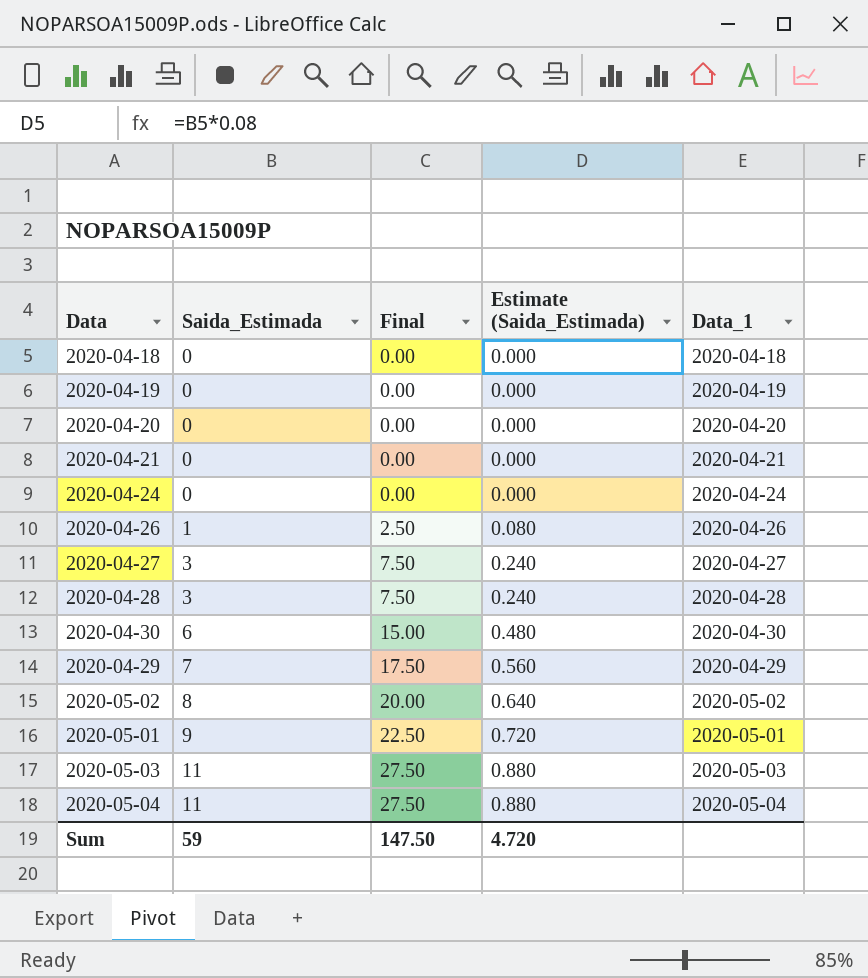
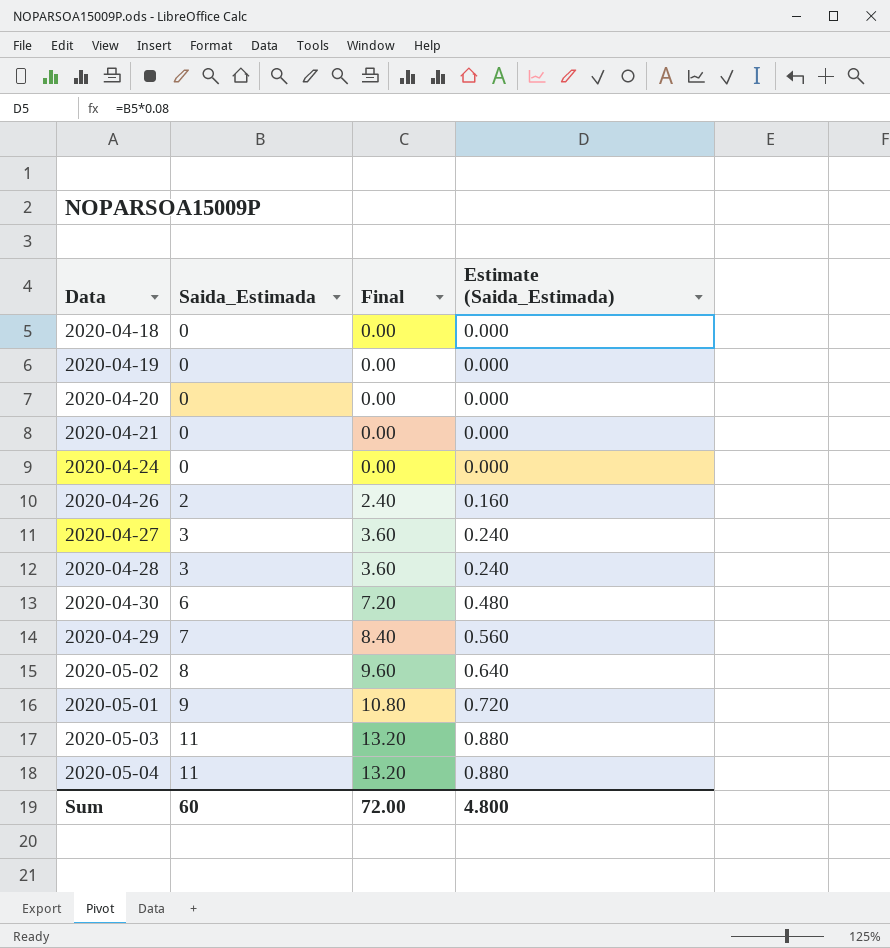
column Data_1 | position: 5 -> none
column Final | formula: [Saida_Estimada] * 2.5 -> [Saida_Estimada] * 1.2
2020-04-26 | Saida_Estimada: 1 -> 2
2020-04-26 | Estimate (Saida_Estimada): 0.080 -> 0.160
Sum | Saida_Estimada: 59 -> 60
Sum | Final: 147.50 -> 72.00
Sum | Estimate (Saida_Estimada): 4.720 -> 4.800

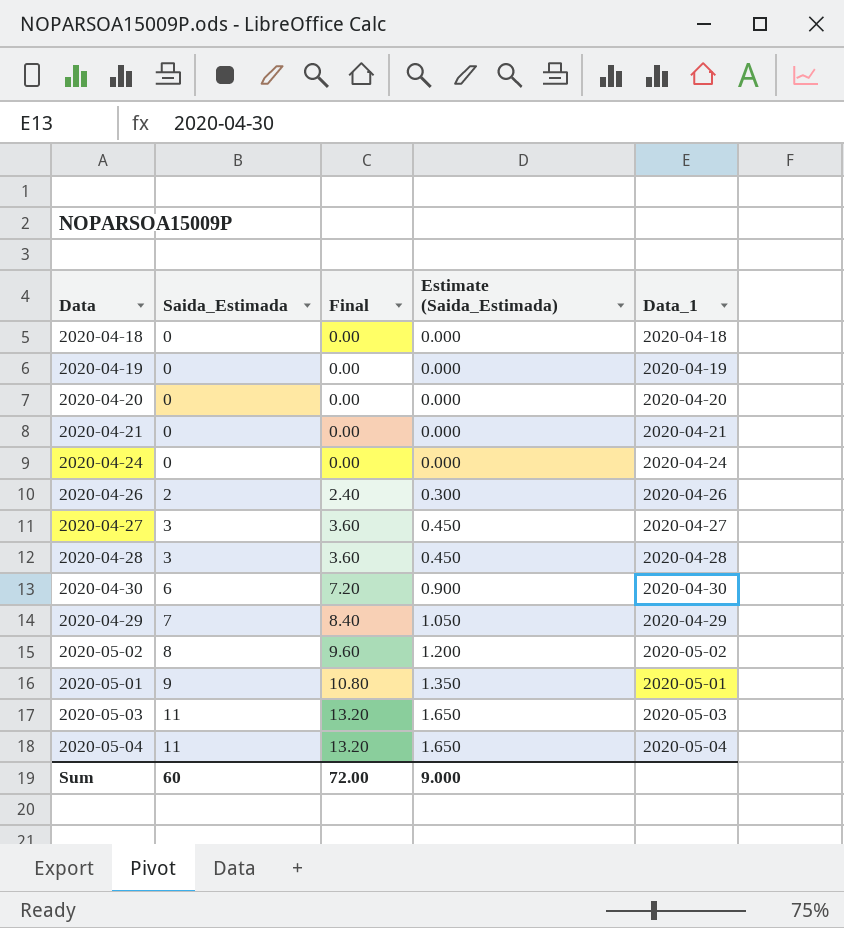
column Estimate (Saida_Estimada) | formula: [Saida_Estimada] * 0.08 -> [Saida_Estimada] * 0.15
column Data_1 | position: none -> 5
Sum | Estimate (Saida_Estimada): 4.800 -> 9.000

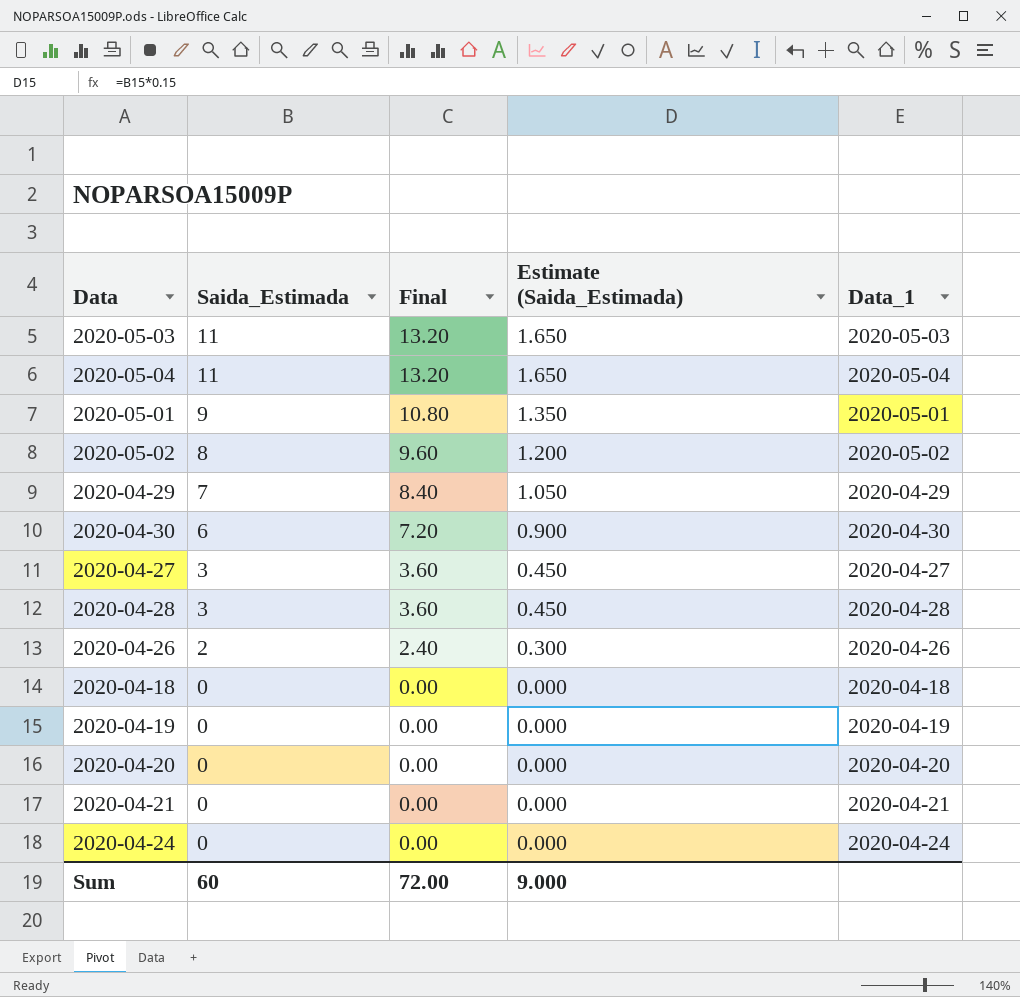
row order: Saida_Estimada ascending -> Saida_Estimada descending

